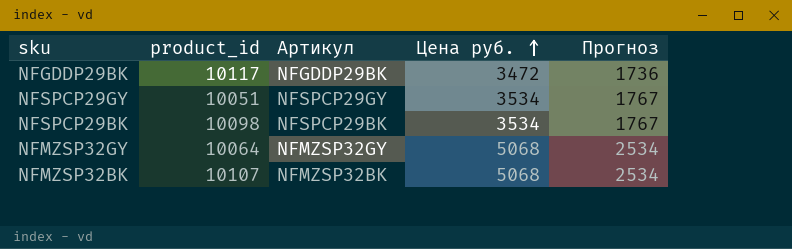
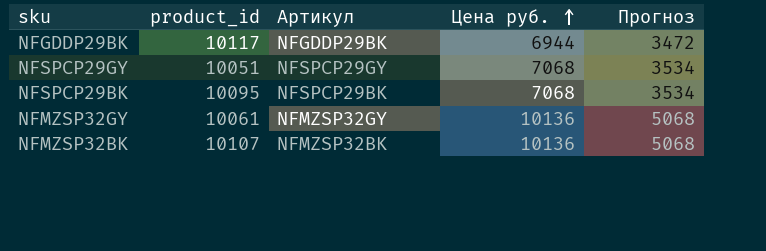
NFGDDP29BK | Цена руб.: 3472 -> 6944
NFGDDP29BK | Прогноз: 1736 -> 3472
NFSPCP29GY | Цена руб.: 3534 -> 7068
NFSPCP29GY | Прогноз: 1767 -> 3534
NFSPCP29BK | product_id: 10098 -> 10095
NFSPCP29BK | Цена руб.: 3534 -> 7068
NFSPCP29BK | Прогноз: 1767 -> 3534
NFMZSP32GY | product_id: 10064 -> 10061
NFMZSP32GY | Цена руб.: 5068 -> 10136
NFMZSP32GY | Прогноз: 2534 -> 5068
NFMZSP32BK | Цена руб.: 5068 -> 10136
NFMZSP32BK | Прогноз: 2534 -> 5068

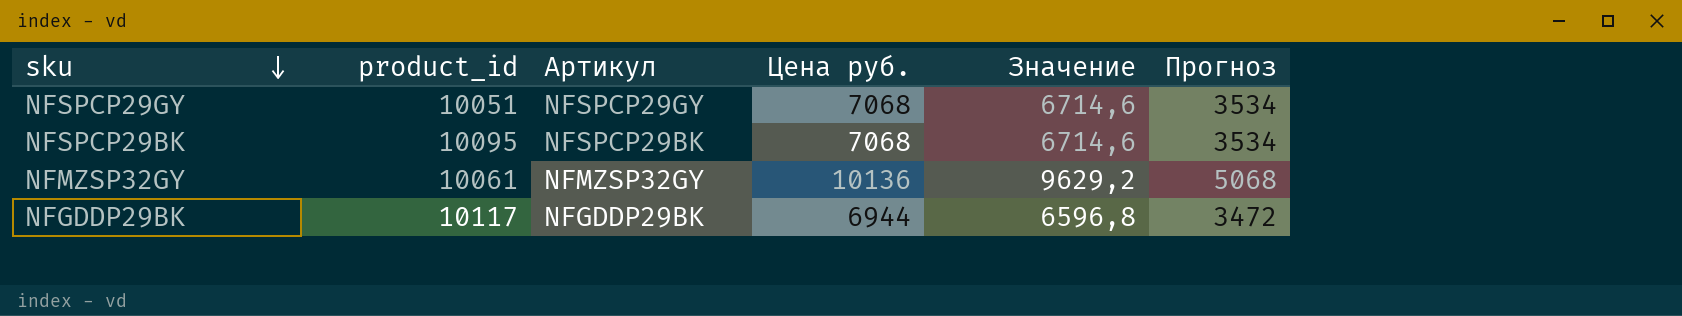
row order: Цена руб. ascending -> sku descending
column Значение | formula: none -> [Цена руб.] * 0,95
row NFMZSP32BK: 10107 | NFMZSP32BK | 10136 | 5068 -> none

